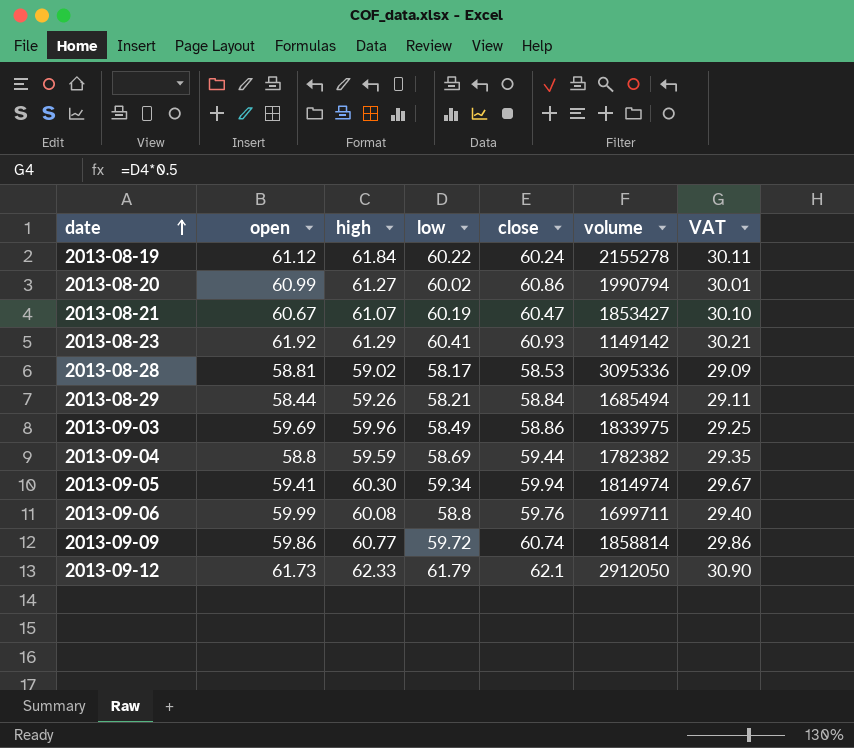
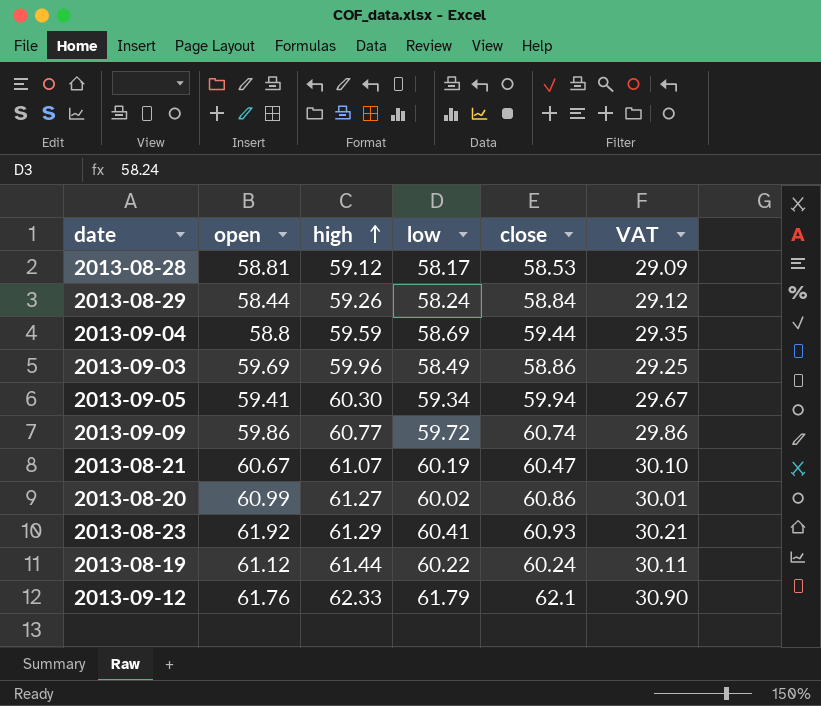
row order: date ascending -> high ascending
column volume | position: 6 -> none
row 2013-09-06: 59.99 | 60.08 | 58.8 | 59.76 | 1699711 | 29.40 -> none
2013-08-28 | high: 59.02 -> 59.12
2013-08-29 | low: 58.21 -> 58.24
2013-08-29 | VAT: 29.11 -> 29.12
2013-08-19 | high: 61.84 -> 61.44
2013-09-12 | open: 61.73 -> 61.76

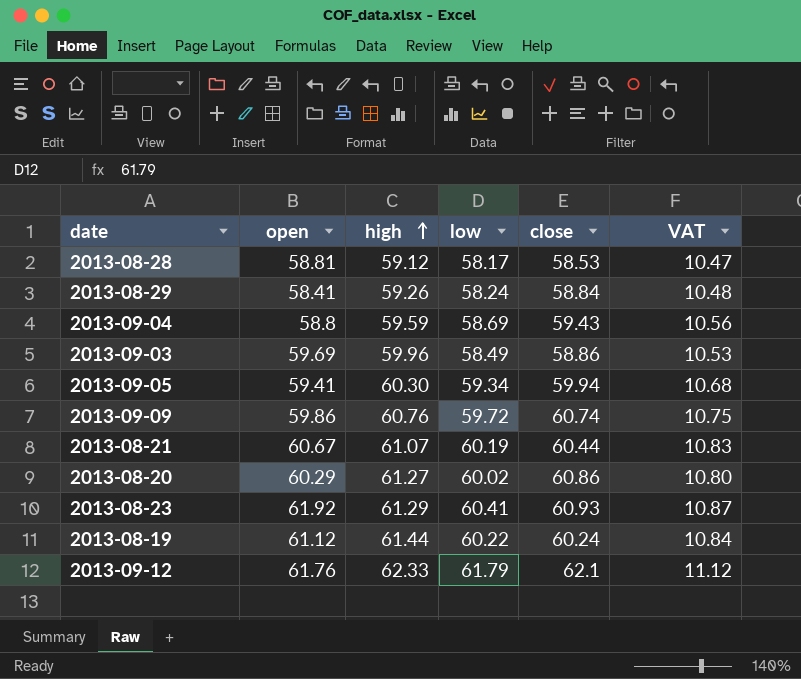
column VAT | formula: [low] * 0.5 -> [low] * 0.18
2013-08-29 | open: 58.44 -> 58.41
2013-09-04 | close: 59.44 -> 59.43
2013-09-09 | high: 60.77 -> 60.76
2013-08-21 | close: 60.47 -> 60.44
2013-08-20 | open: 60.99 -> 60.29

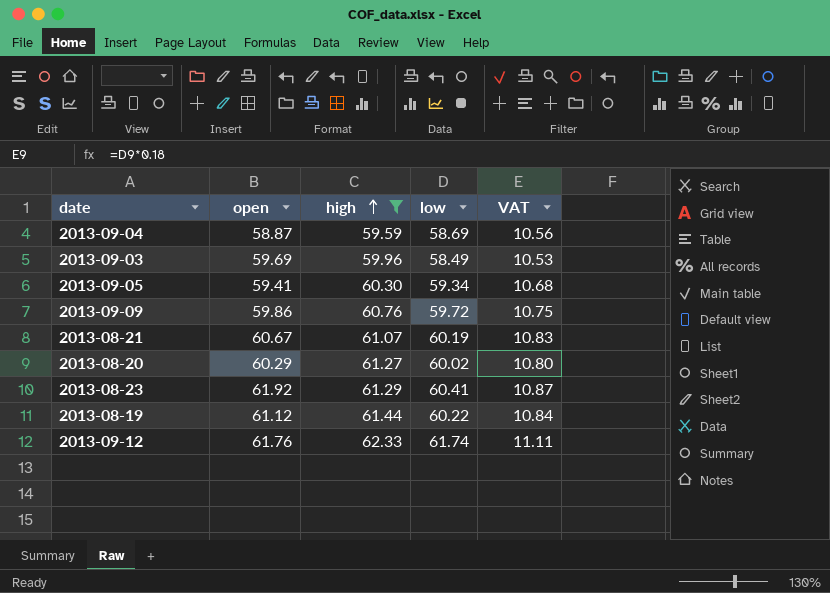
filter: none -> high >= 59.59
column close | position: 5 -> none
2013-09-04 | open: 58.8 -> 58.87
2013-09-12 | low: 61.79 -> 61.74
2013-09-12 | VAT: 11.12 -> 11.11

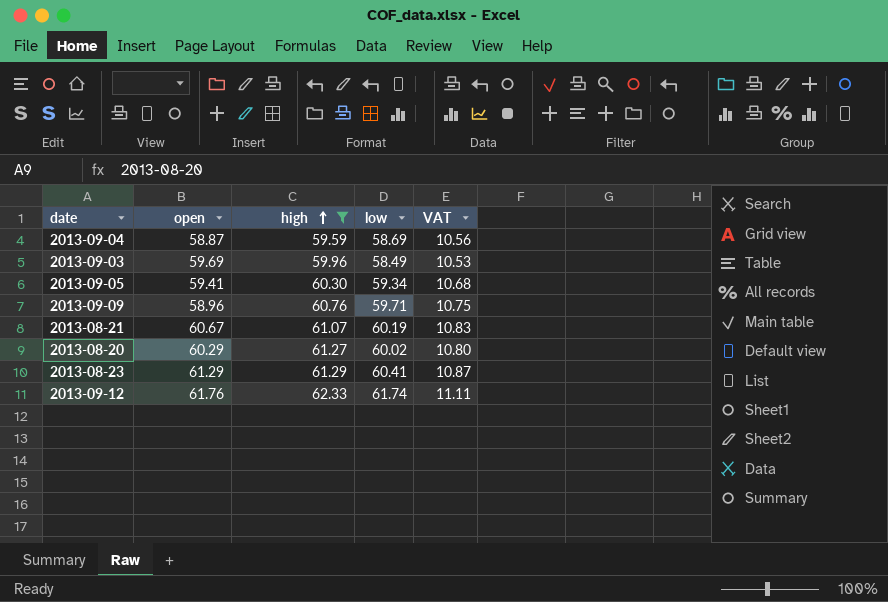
row 2013-08-19: 61.12 | 61.44 | 60.22 | 10.84 -> none
2013-09-09 | open: 59.86 -> 58.96
2013-09-09 | low: 59.72 -> 59.71
2013-08-23 | open: 61.92 -> 61.29

